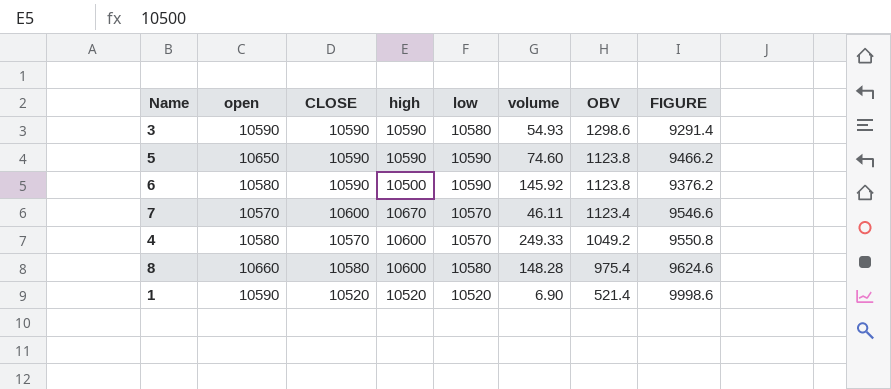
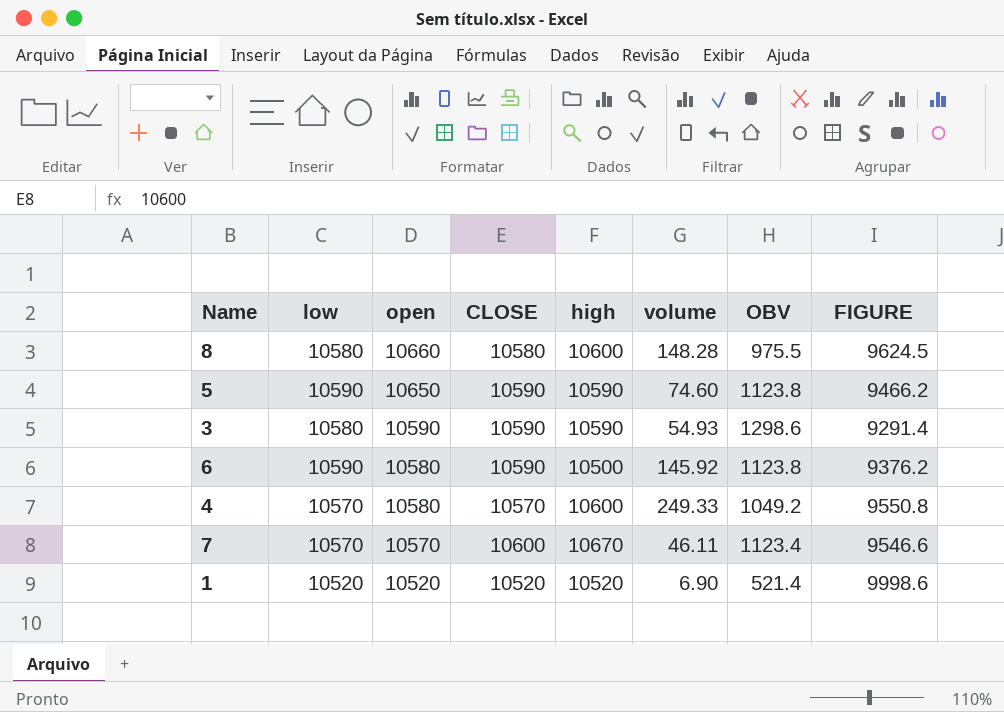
row order: OBV descending -> open descending
column low | position: 5 -> 2
8 | OBV: 975.4 -> 975.5
8 | FIGURE: 9624.6 -> 9624.5
1 | open: 10590 -> 10520

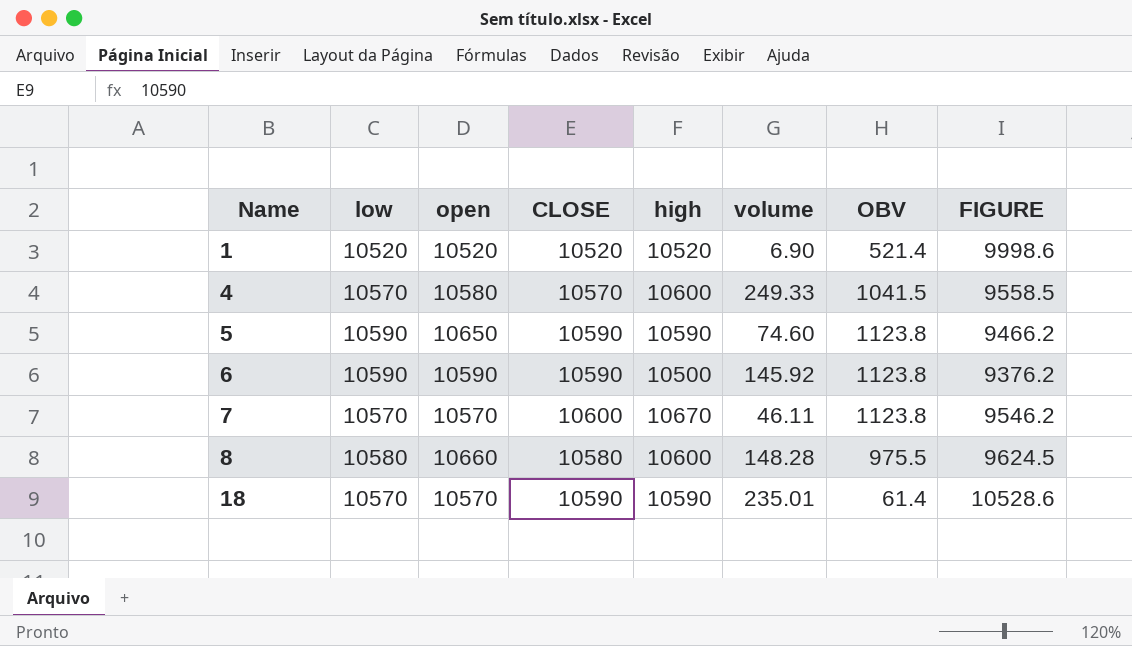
row order: open descending -> Name ascending
row 3: 10580 | 10590 | 10590 | 10590 | 54.93 | 1298.6 | 9291.4 -> none
4 | OBV: 1049.2 -> 1041.5
4 | FIGURE: 9550.8 -> 9558.5
6 | open: 10580 -> 10590
7 | OBV: 1123.4 -> 1123.8
7 | FIGURE: 9546.6 -> 9546.2
row 18: none -> 10570 | 10570 | 10590 | 10590 | 235.01 | 61.4 | 10528.6

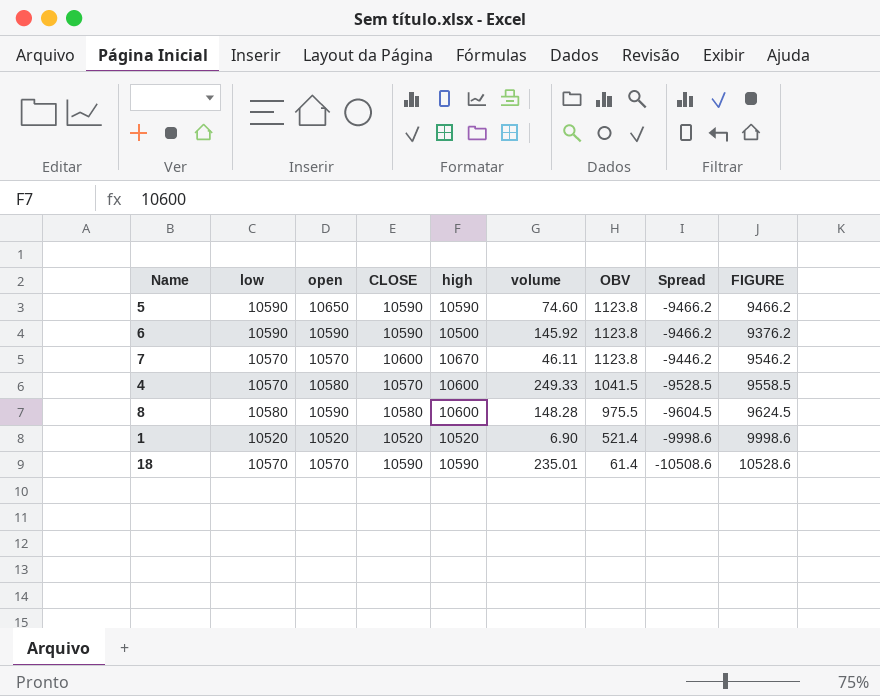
row order: Name ascending -> OBV descending
column Spread | formula: none -> [OBV] - [low]
8 | open: 10660 -> 10590

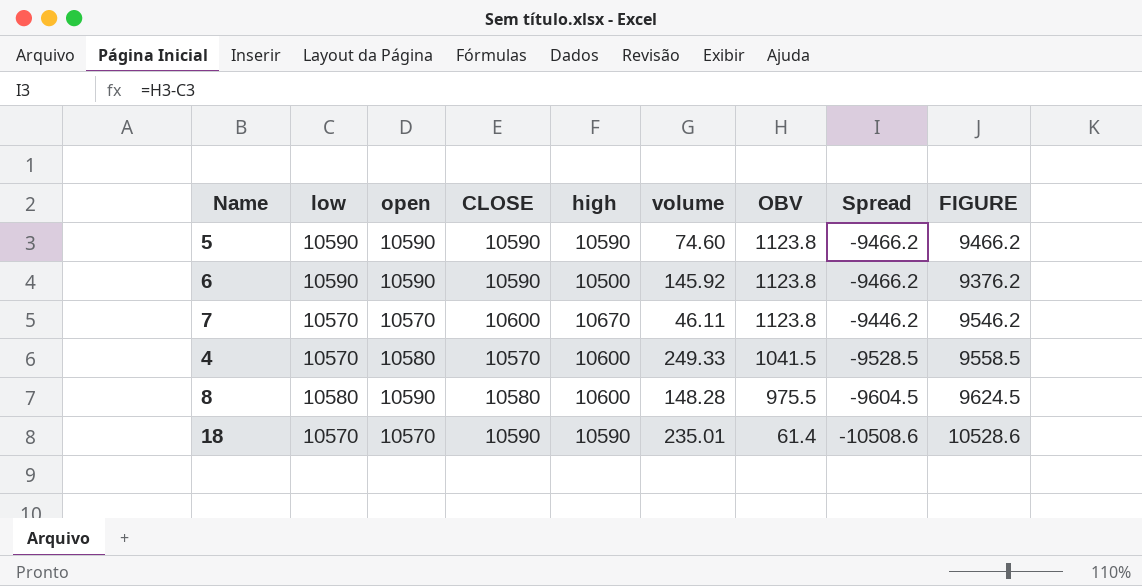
row 1: 10520 | 10520 | 10520 | 10520 | 6.90 | 521.4 | -9998.6 | 9998.6 -> none
5 | open: 10650 -> 10590

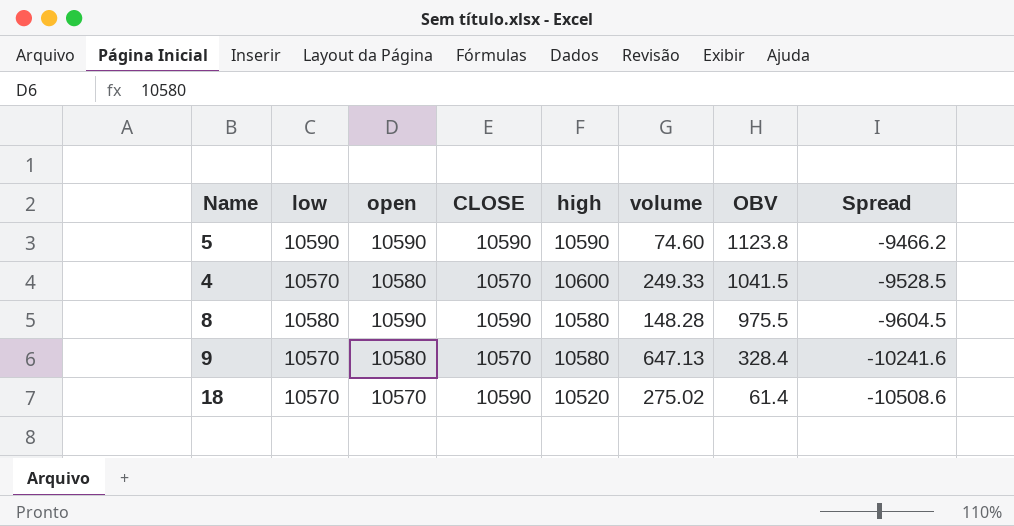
column FIGURE | formula: [high] - [OBV] -> none
row 6: 10590 | 10590 | 10590 | 10500 | 145.92 | 1123.8 | -9466.2 | 9376.2 -> none
row 7: 10570 | 10570 | 10600 | 10670 | 46.11 | 1123.8 | -9446.2 | 9546.2 -> none
8 | CLOSE: 10580 -> 10590
8 | high: 10600 -> 10580
row 9: none -> 10570 | 10580 | 10570 | 10580 | 647.13 | 328.4 | -10241.6
18 | high: 10590 -> 10520
18 | volume: 235.01 -> 275.02

